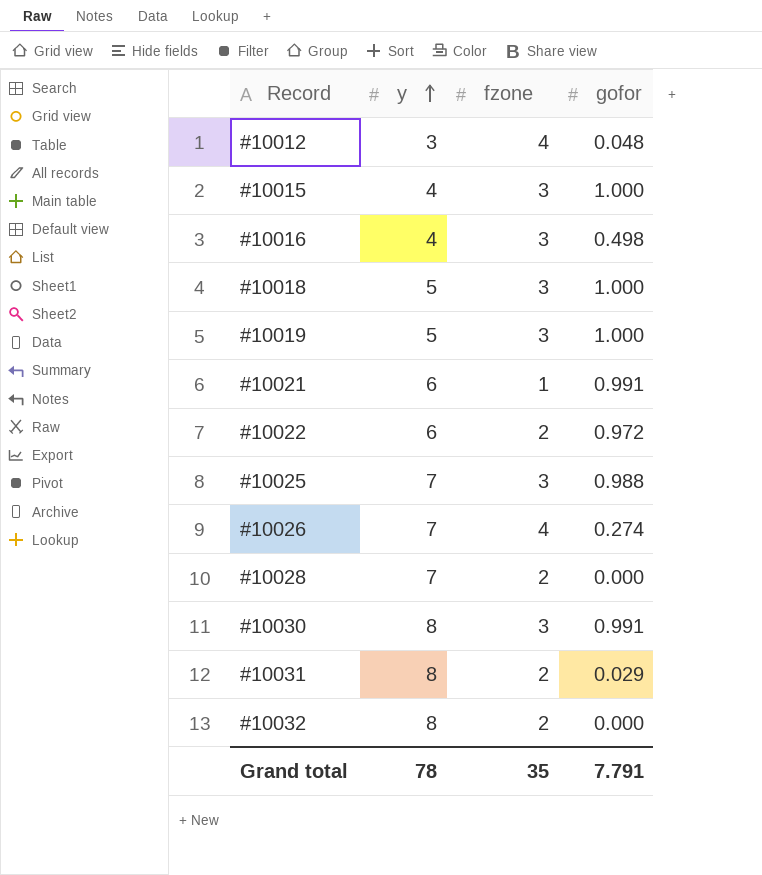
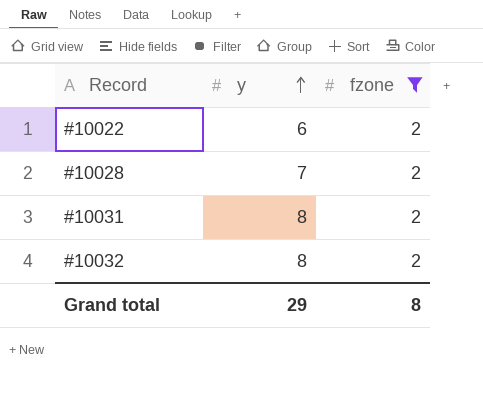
filter: none -> fzone = 2
column gofor | position: 4 -> none
Grand total | y: 78 -> 29
Grand total | fzone: 35 -> 8

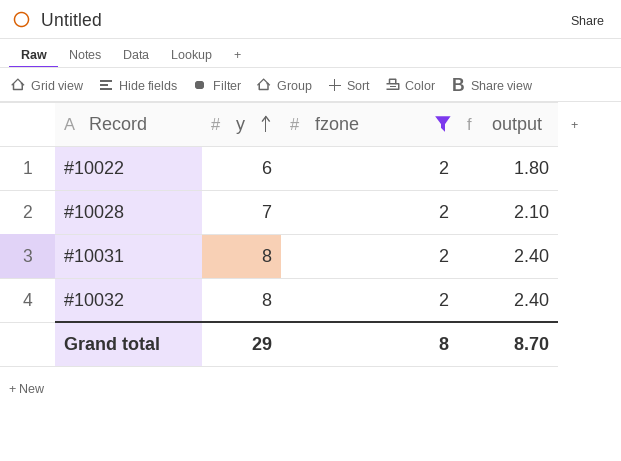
column output | formula: none -> [y] * 0.3

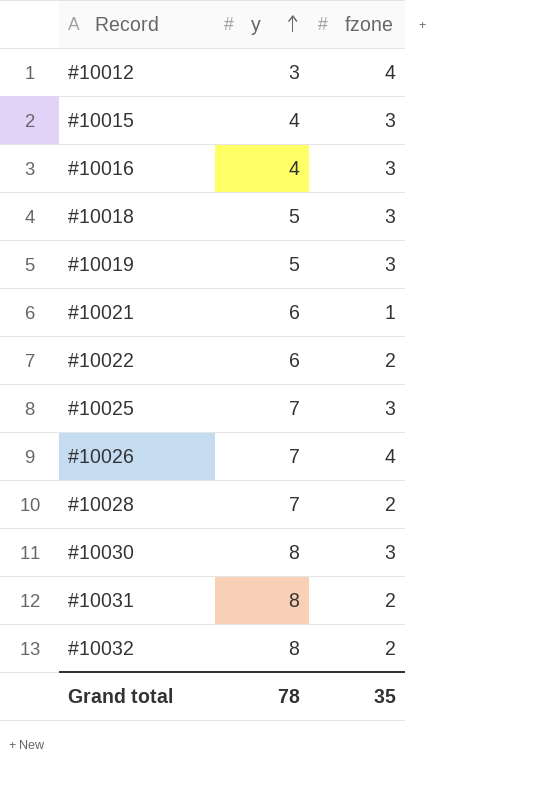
filter: fzone = 2 -> none
column output | formula: [y] * 0.3 -> none
Grand total | y: 29 -> 78
Grand total | fzone: 8 -> 35

